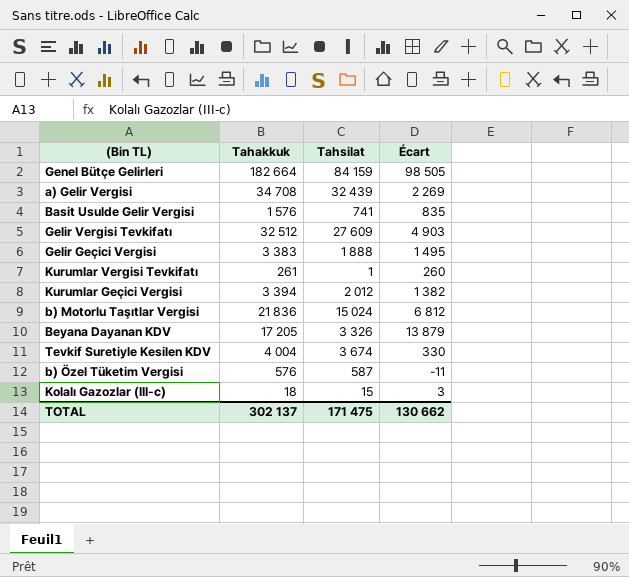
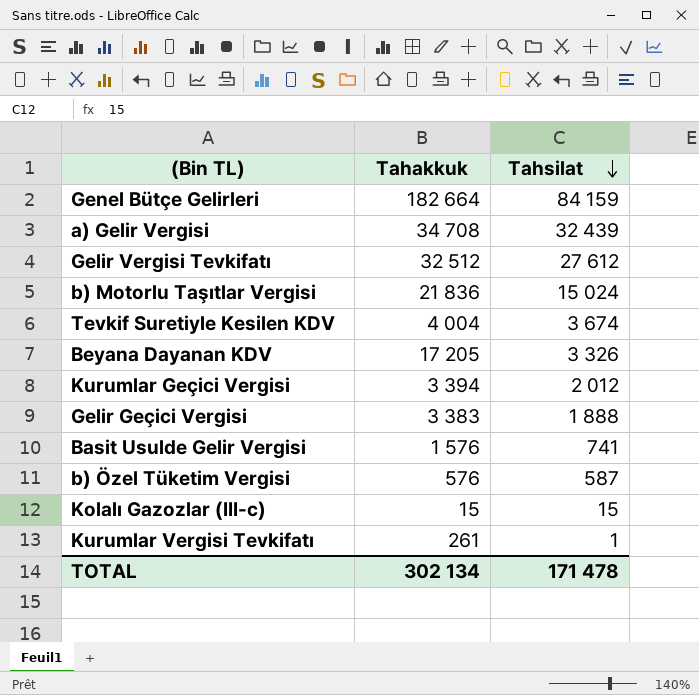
row order: none -> Tahsilat descending
column Écart | formula: [Tahakkuk] - [Tahsilat] -> none
Gelir Vergisi Tevkifatı | Tahsilat: 27 609 -> 27 612
Kolalı Gazozlar (III-c) | Tahakkuk: 18 -> 15
TOTAL | Tahakkuk: 302 137 -> 302 134
TOTAL | Tahsilat: 171 475 -> 171 478

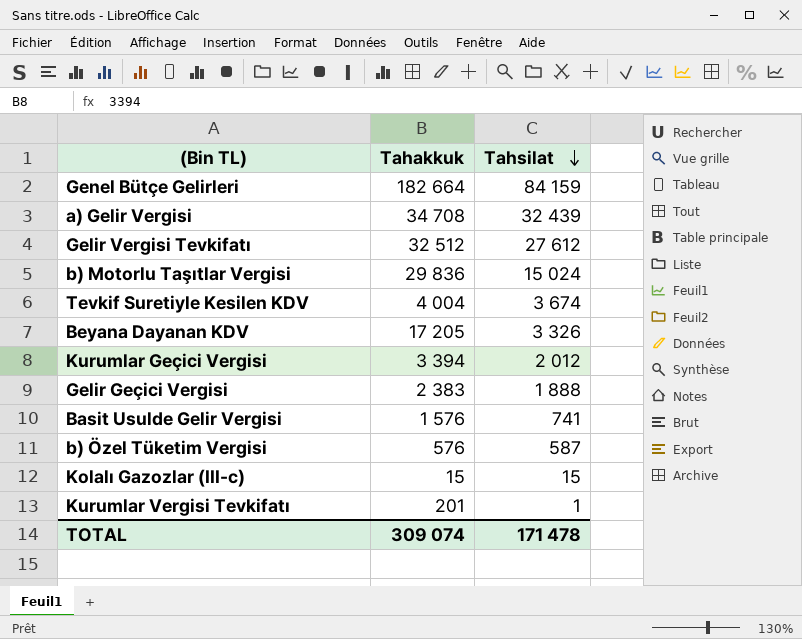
b) Motorlu Taşıtlar Vergisi | Tahakkuk: 21 836 -> 29 836
Gelir Geçici Vergisi | Tahakkuk: 3 383 -> 2 383
Kurumlar Vergisi Tevkifatı | Tahakkuk: 261 -> 201
TOTAL | Tahakkuk: 302 134 -> 309 074

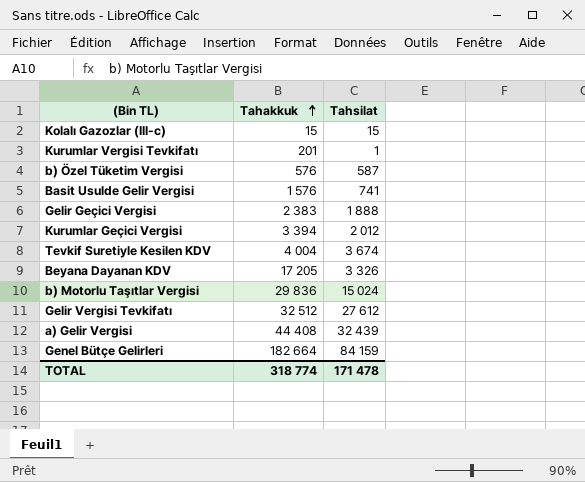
row order: Tahsilat descending -> Tahakkuk ascending
a) Gelir Vergisi | Tahakkuk: 34 708 -> 44 408
TOTAL | Tahakkuk: 309 074 -> 318 774

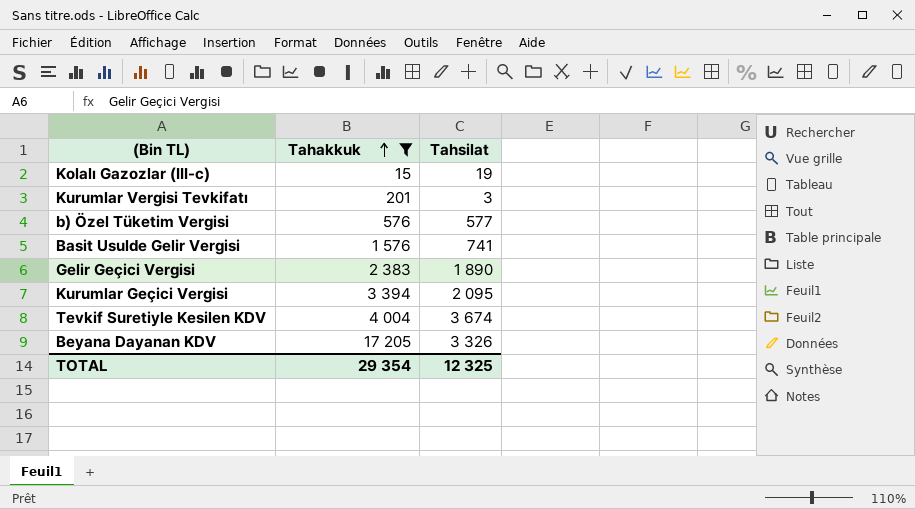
filter: none -> Tahakkuk <= 17 205
Kolalı Gazozlar (III-c) | Tahsilat: 15 -> 19
Kurumlar Vergisi Tevkifatı | Tahsilat: 1 -> 3
b) Özel Tüketim Vergisi | Tahsilat: 587 -> 577
Gelir Geçici Vergisi | Tahsilat: 1 888 -> 1 890
Kurumlar Geçici Vergisi | Tahsilat: 2 012 -> 2 095
TOTAL | Tahakkuk: 318 774 -> 29 354
TOTAL | Tahsilat: 171 478 -> 12 325

